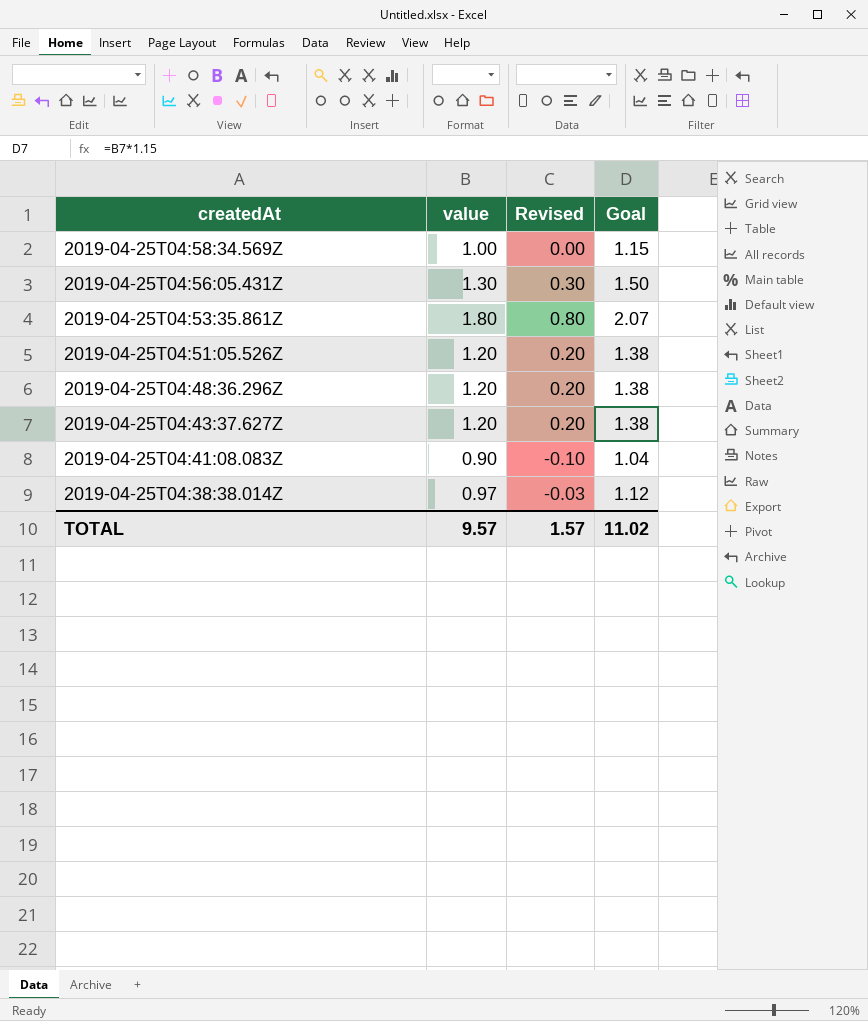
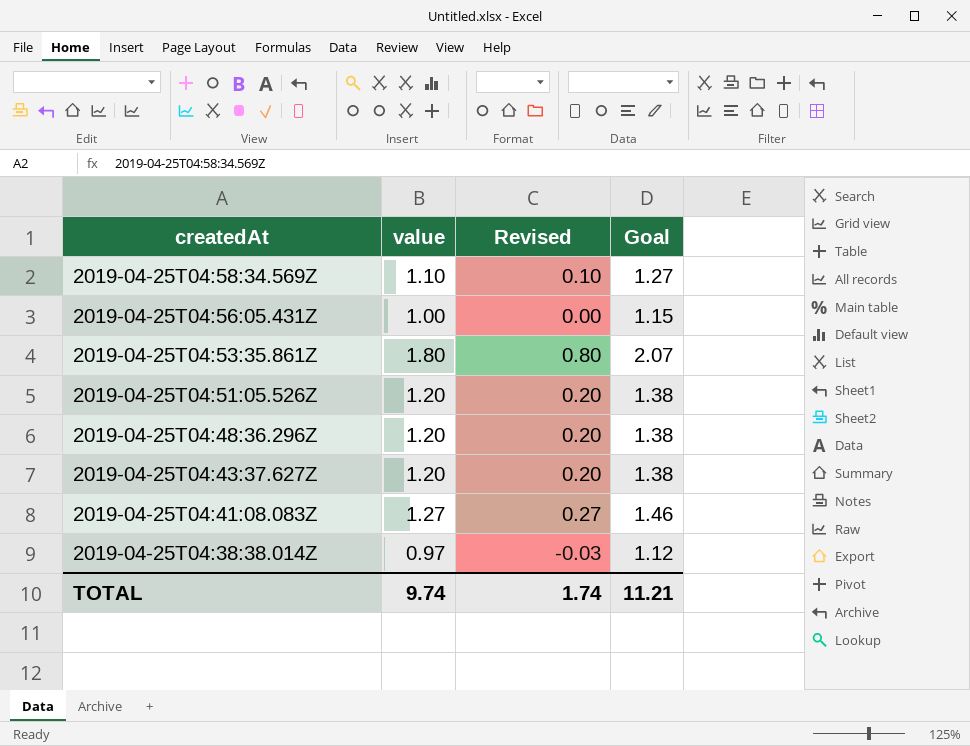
2019-04-25T04:58:34.569Z | value: 1.00 -> 1.10
2019-04-25T04:58:34.569Z | Revised: 0.00 -> 0.10
2019-04-25T04:58:34.569Z | Goal: 1.15 -> 1.27
2019-04-25T04:56:05.431Z | value: 1.30 -> 1.00
2019-04-25T04:56:05.431Z | Revised: 0.30 -> 0.00
2019-04-25T04:56:05.431Z | Goal: 1.50 -> 1.15
2019-04-25T04:41:08.083Z | value: 0.90 -> 1.27
2019-04-25T04:41:08.083Z | Revised: -0.10 -> 0.27
2019-04-25T04:41:08.083Z | Goal: 1.04 -> 1.46
TOTAL | value: 9.57 -> 9.74
TOTAL | Revised: 1.57 -> 1.74
TOTAL | Goal: 11.02 -> 11.21

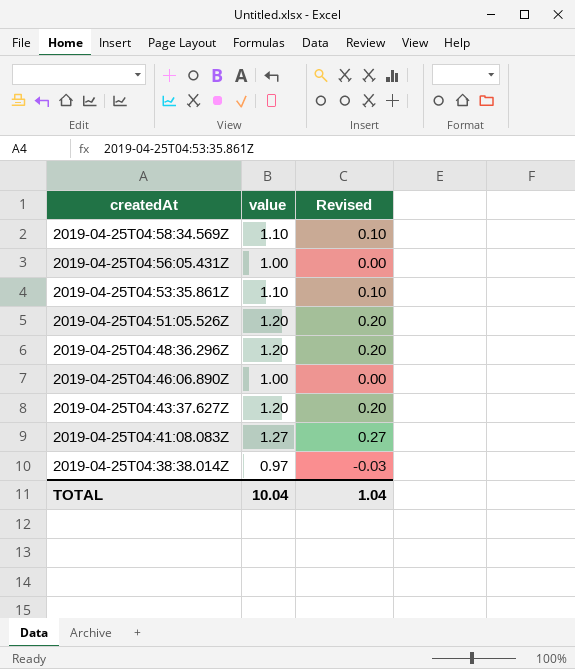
column Goal | formula: [value] * 1.15 -> none
2019-04-25T04:53:35.861Z | value: 1.80 -> 1.10
2019-04-25T04:53:35.861Z | Revised: 0.80 -> 0.10
row 2019-04-25T04:46:06.890Z: none -> 1.00 | 0.00
TOTAL | value: 9.74 -> 10.04
TOTAL | Revised: 1.74 -> 1.04

